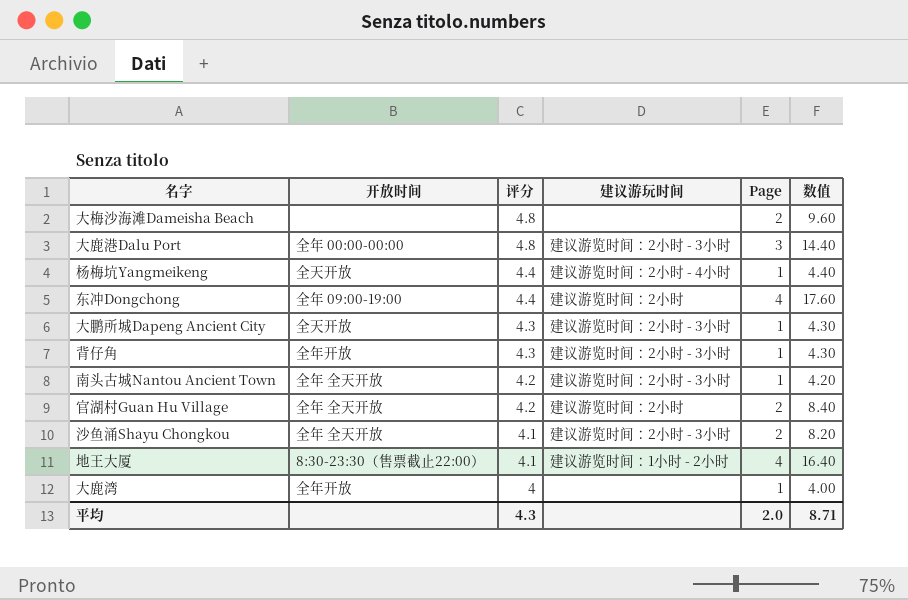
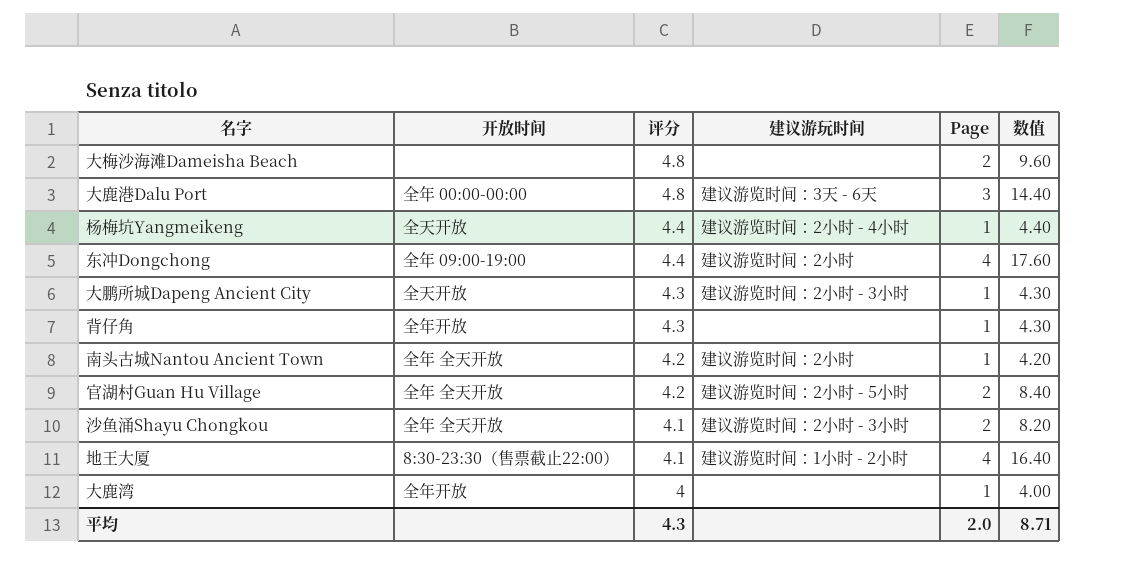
大鹿港Dalu Port | 建议游玩时间: 建议游览时间：2小时 - 3小时 -> 建议游览时间：3天 - 6天
背仔角 | 建议游玩时间: 建议游览时间：2小时 - 3小时 -> none
南头古城Nantou Ancient Town | 建议游玩时间: 建议游览时间：2小时 - 3小时 -> 建议游览时间：2小时
官湖村Guan Hu Village | 建议游玩时间: 建议游览时间：2小时 -> 建议游览时间：2小时 - 5小时

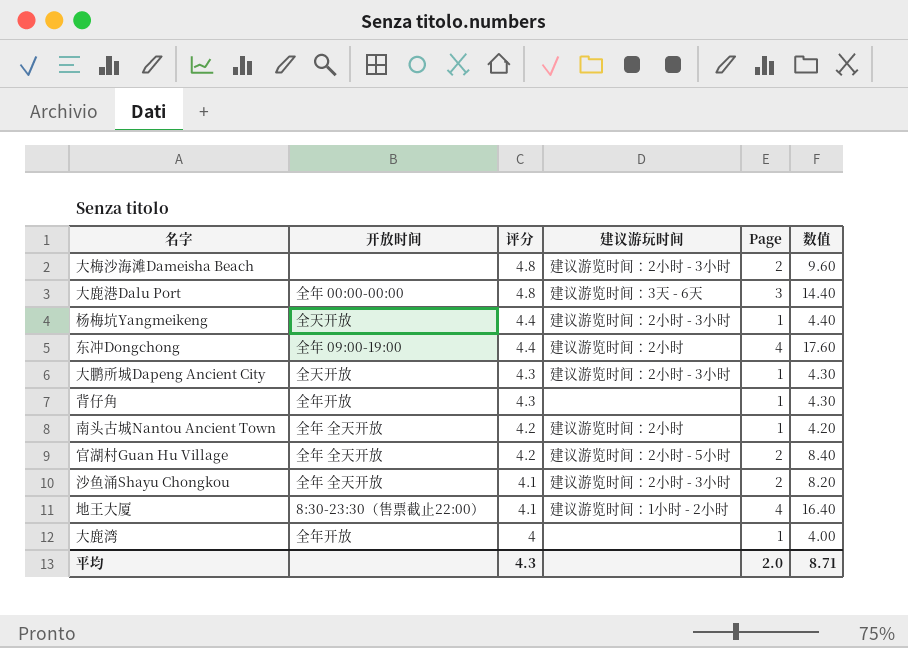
大梅沙海滩Dameisha Beach | 建议游玩时间: none -> 建议游览时间：2小时 - 3小时
杨梅坑Yangmeikeng | 建议游玩时间: 建议游览时间：2小时 - 4小时 -> 建议游览时间：2小时 - 3小时

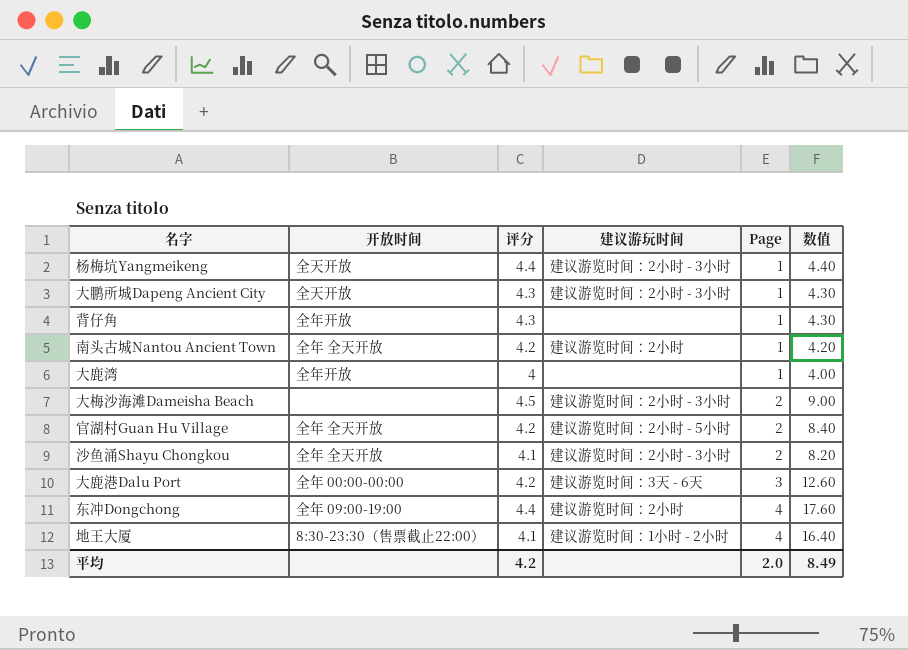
row order: 评分 descending -> Page ascending
大梅沙海滩Dameisha Beach | 评分: 4.8 -> 4.5
大梅沙海滩Dameisha Beach | 数值: 9.60 -> 9.00
大鹿港Dalu Port | 评分: 4.8 -> 4.2
大鹿港Dalu Port | 数值: 14.40 -> 12.60
平均 | 评分: 4.3 -> 4.2
平均 | 数值: 8.71 -> 8.49

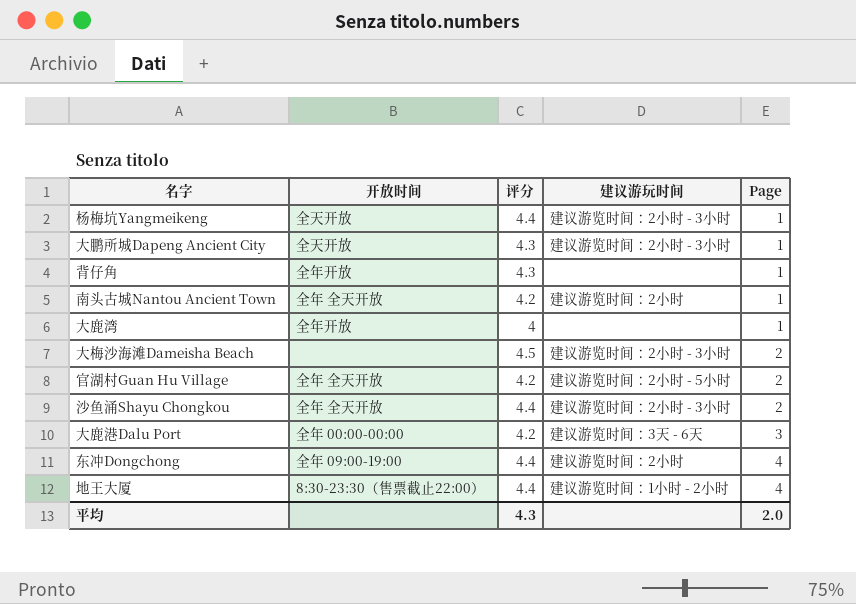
column 数值 | formula: [评分] * [Page] -> none
沙鱼涌Shayu Chongkou | 评分: 4.1 -> 4.4
地王大厦 | 评分: 4.1 -> 4.4
平均 | 评分: 4.2 -> 4.3

